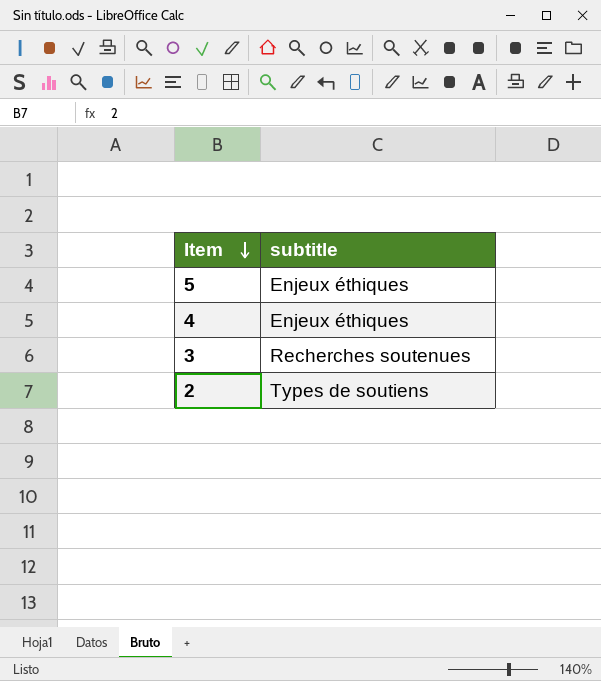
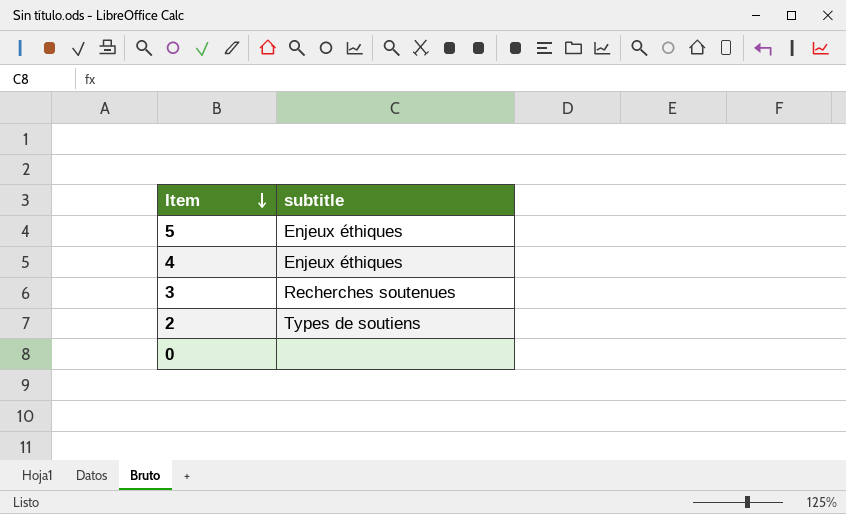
row 0: none -> none

